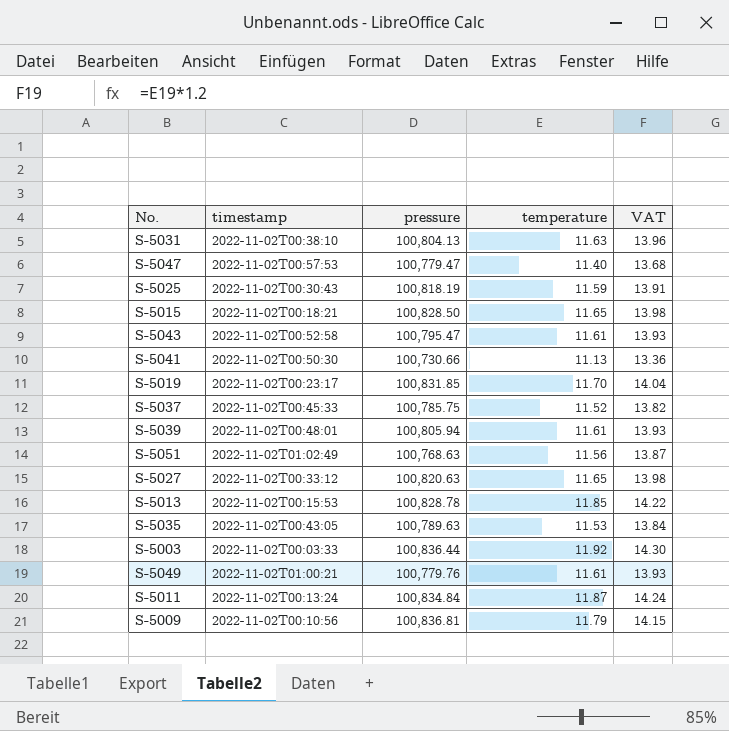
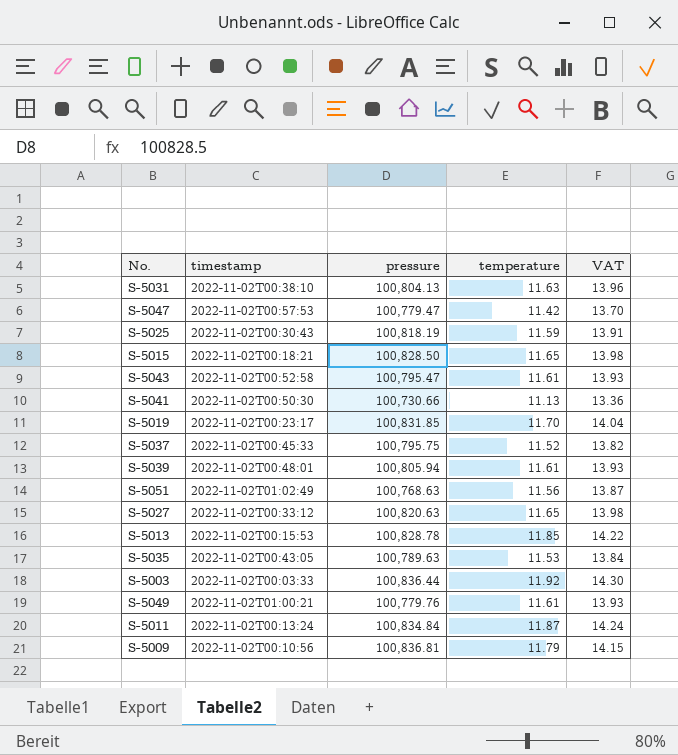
S-5047 | temperature: 11.40 -> 11.42
S-5047 | VAT: 13.68 -> 13.70
S-5037 | pressure: 100,785.75 -> 100,795.75

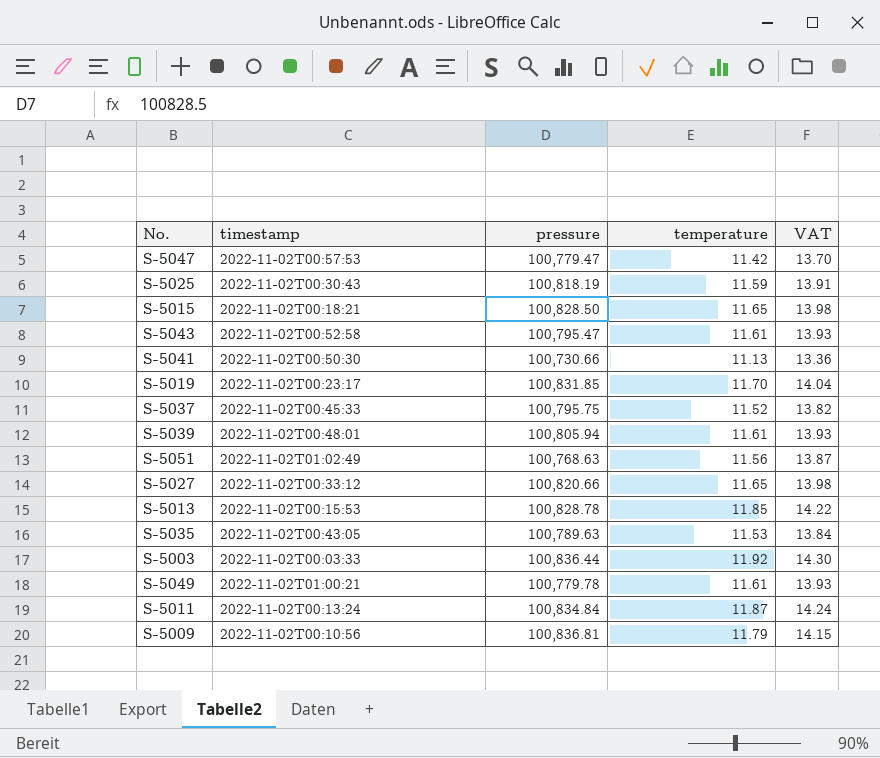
row S-5031: 2022-11-02T00:38:10 | 100,804.13 | 11.63 | 13.96 -> none
S-5027 | pressure: 100,820.63 -> 100,820.66
S-5049 | pressure: 100,779.76 -> 100,779.78

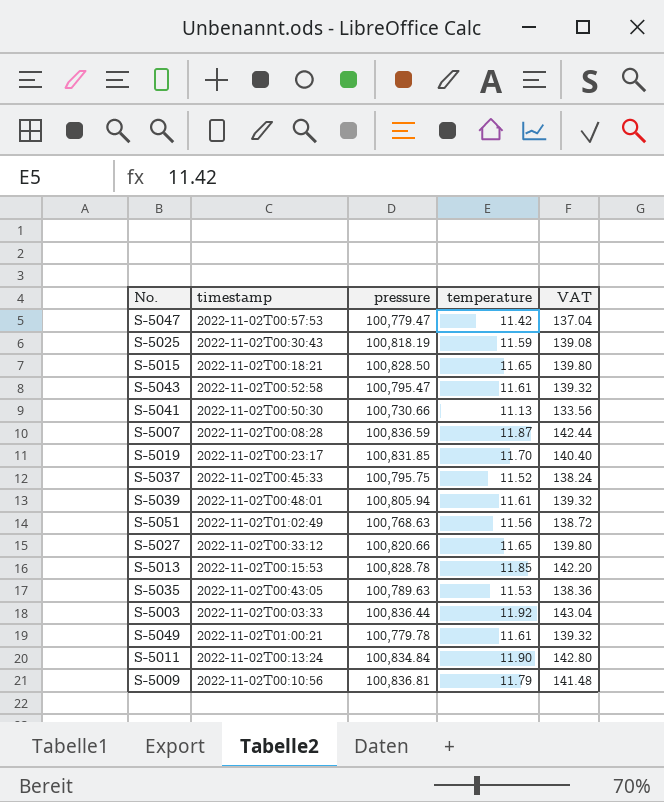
column VAT | formula: [temperature] * 1.2 -> [temperature] * 12
row S-5007: none -> 2022-11-02T00:08:28 | 100,836.59 | 11.87 | 142.44
S-5011 | temperature: 11.87 -> 11.90

